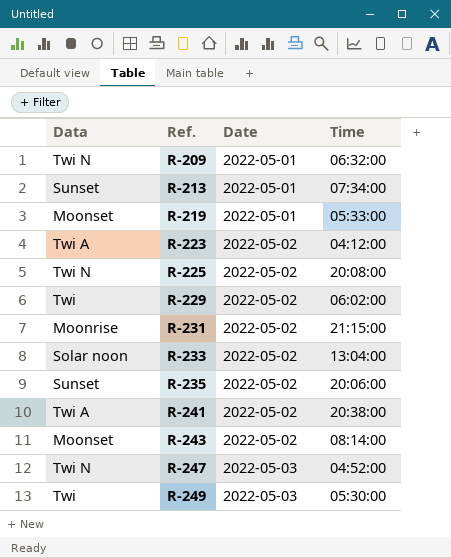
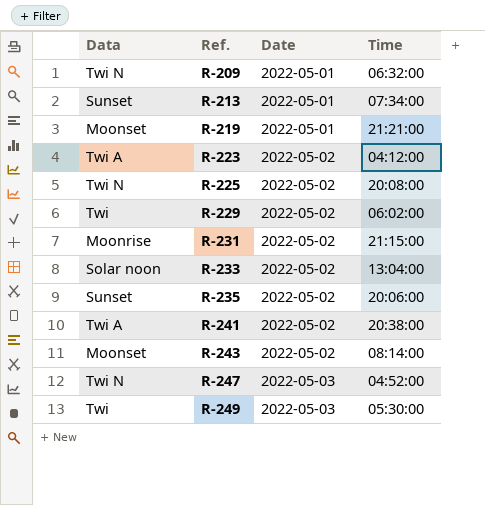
R-219 | Time: 05:33:00 -> 21:21:00

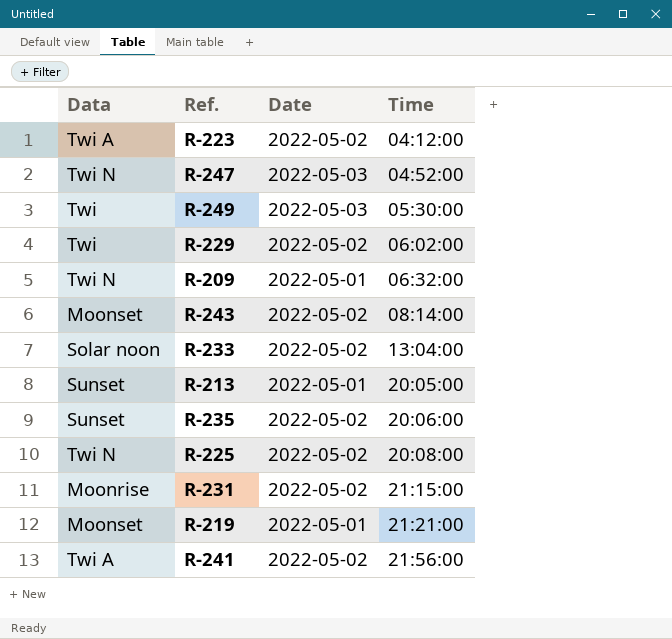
row order: Ref. ascending -> Time ascending
R-213 | Time: 07:34:00 -> 20:05:00
R-241 | Time: 20:38:00 -> 21:56:00

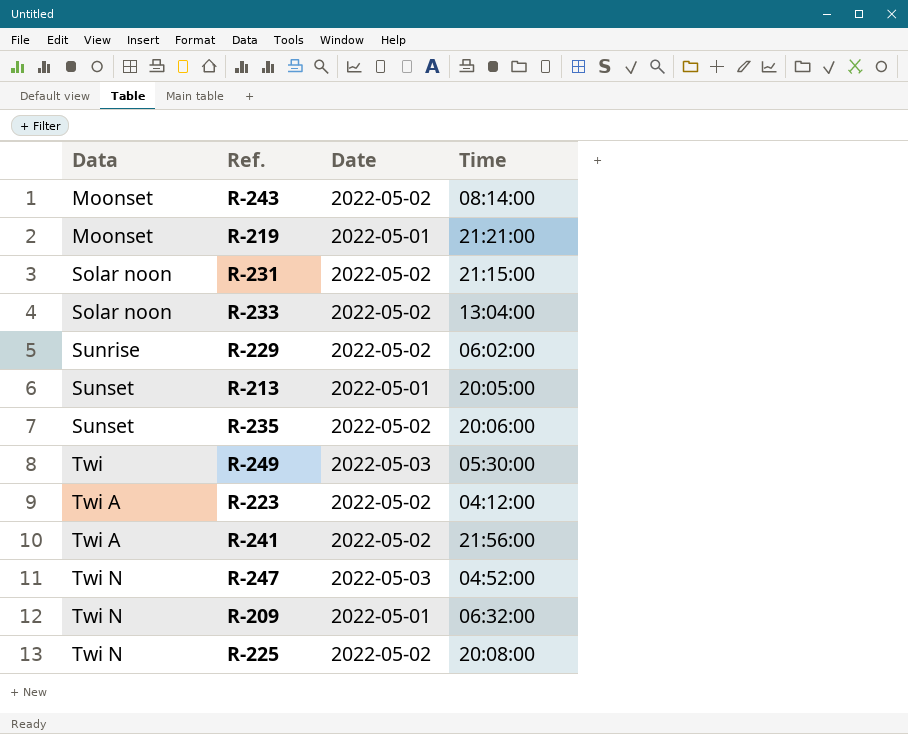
row order: Time ascending -> Data ascending
R-231 | Data: Moonrise -> Solar noon
R-229 | Data: Twi -> Sunrise

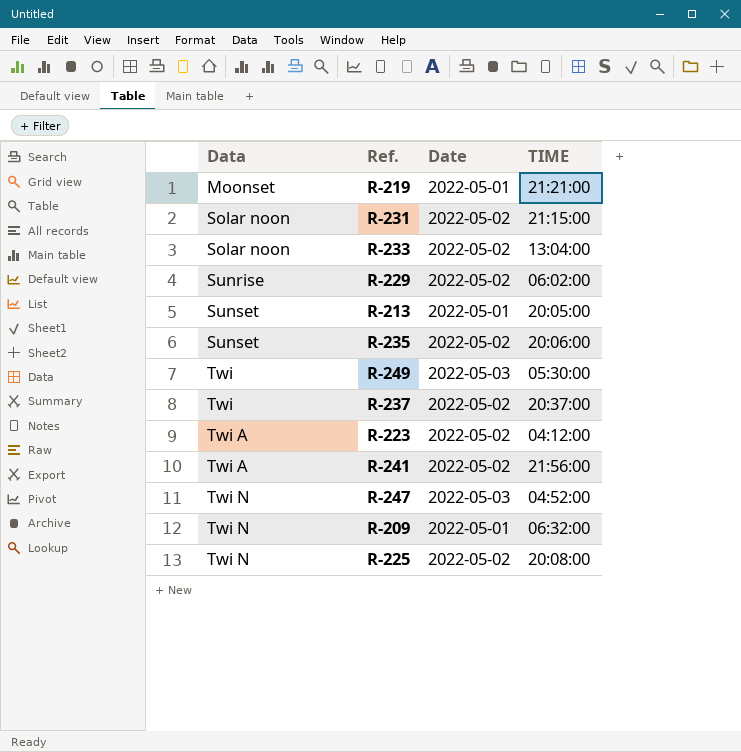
column name: Time -> TIME
row R-243: Moonset | 2022-05-02 | 08:14:00 -> none
row R-237: none -> Twi | 2022-05-02 | 20:37:00

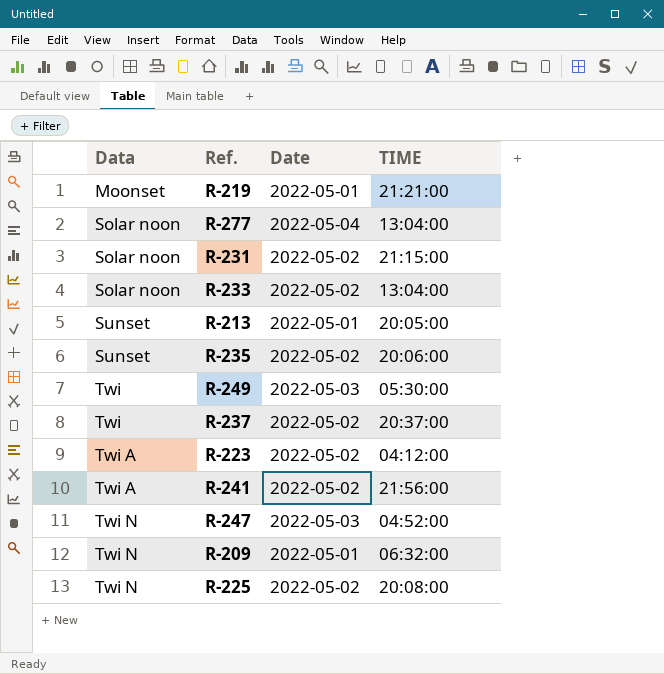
row R-229: Sunrise | 2022-05-02 | 06:02:00 -> none
row R-277: none -> Solar noon | 2022-05-04 | 13:04:00

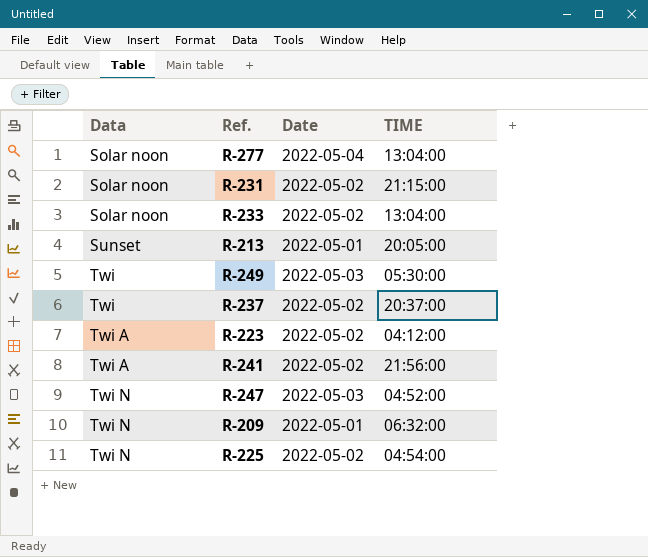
row R-219: Moonset | 2022-05-01 | 21:21:00 -> none
row R-235: Sunset | 2022-05-02 | 20:06:00 -> none
R-225 | TIME: 20:08:00 -> 04:54:00

